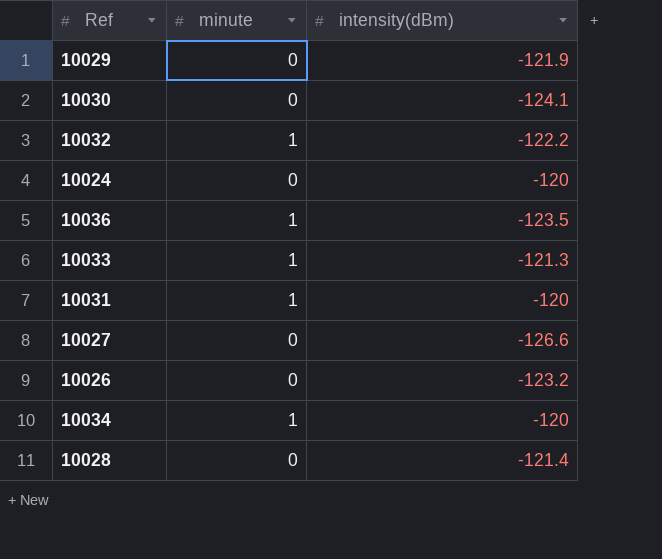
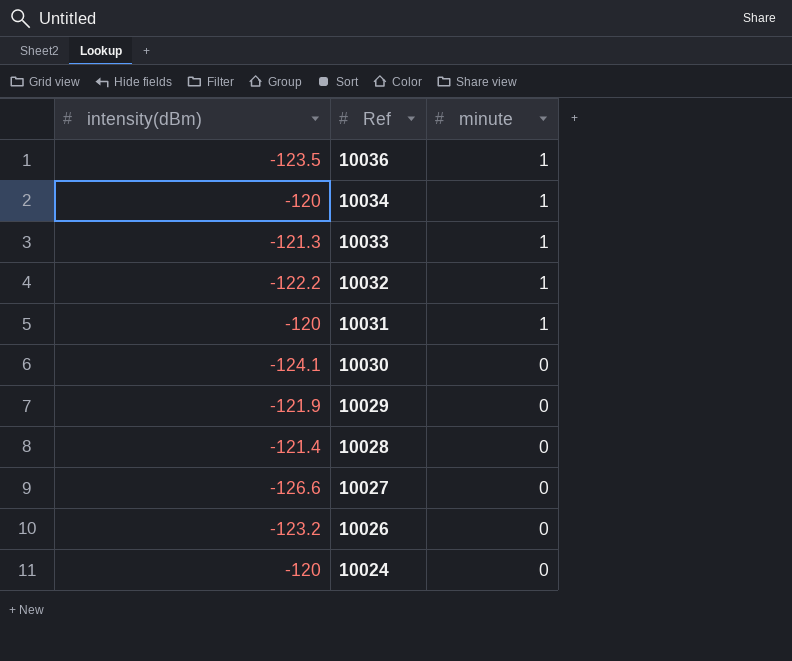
row order: none -> Ref descending
column intensity(dBm) | position: 3 -> 1

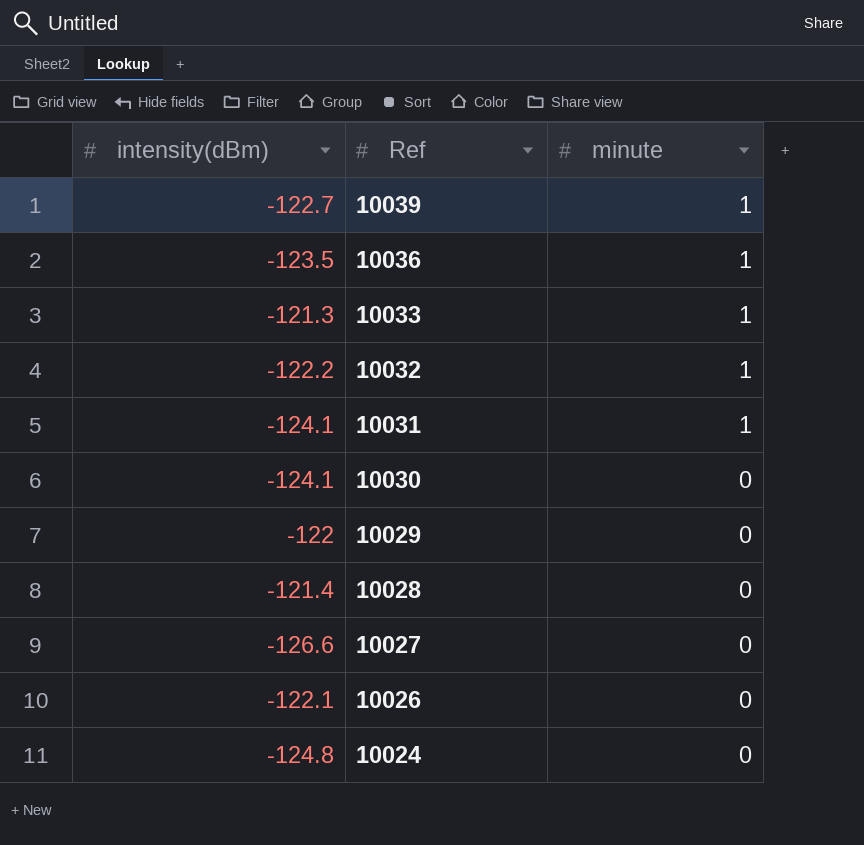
row 10034: -120 | 1 -> none
row 10039: none -> -122.7 | 1
10031 | intensity(dBm): -120 -> -124.1
10029 | intensity(dBm): -121.9 -> -122
10026 | intensity(dBm): -123.2 -> -122.1
10024 | intensity(dBm): -120 -> -124.8

